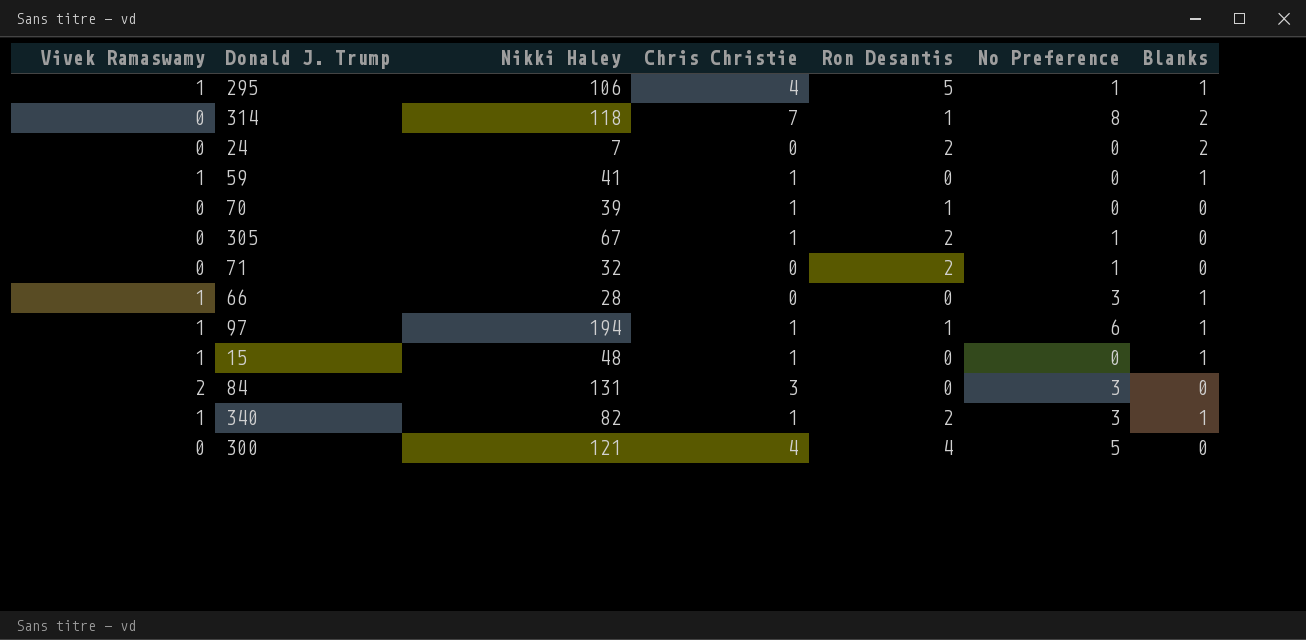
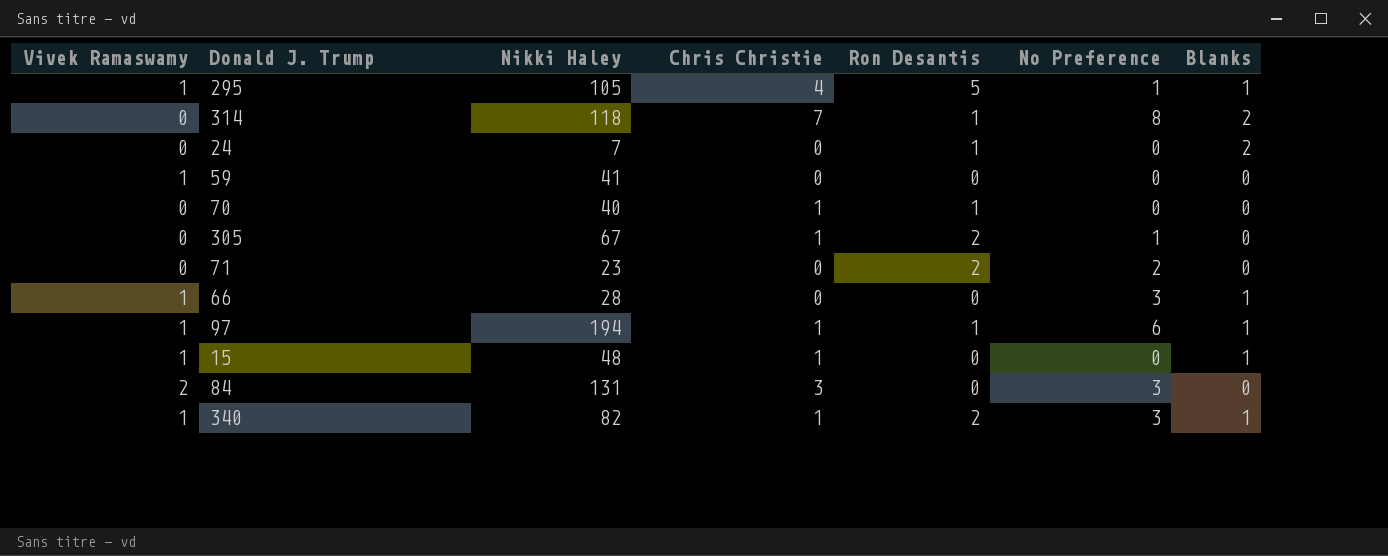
row 300: 0 | 121 | 4 | 4 | 5 | 0 -> none
295 | Nikki Haley: 106 -> 105
24 | Ron Desantis: 2 -> 1
59 | Chris Christie: 1 -> 0
59 | Blanks: 1 -> 0
70 | Nikki Haley: 39 -> 40
71 | Nikki Haley: 32 -> 23
71 | No Preference: 1 -> 2

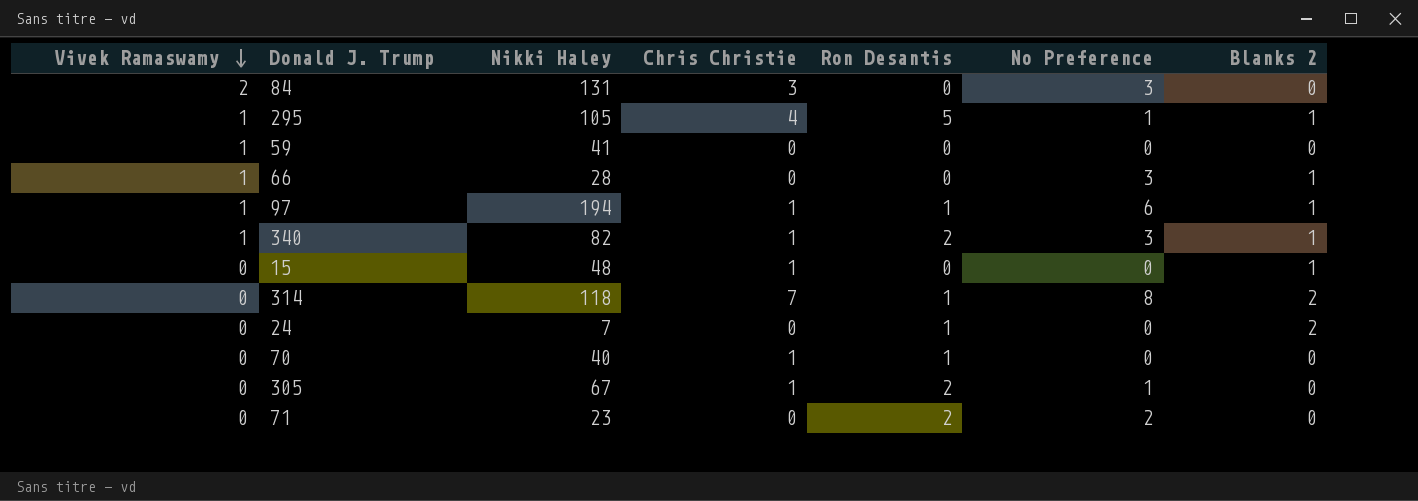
row order: none -> Vivek Ramaswamy descending
column name: Blanks -> Blanks 2
15 | Vivek Ramaswamy: 1 -> 0

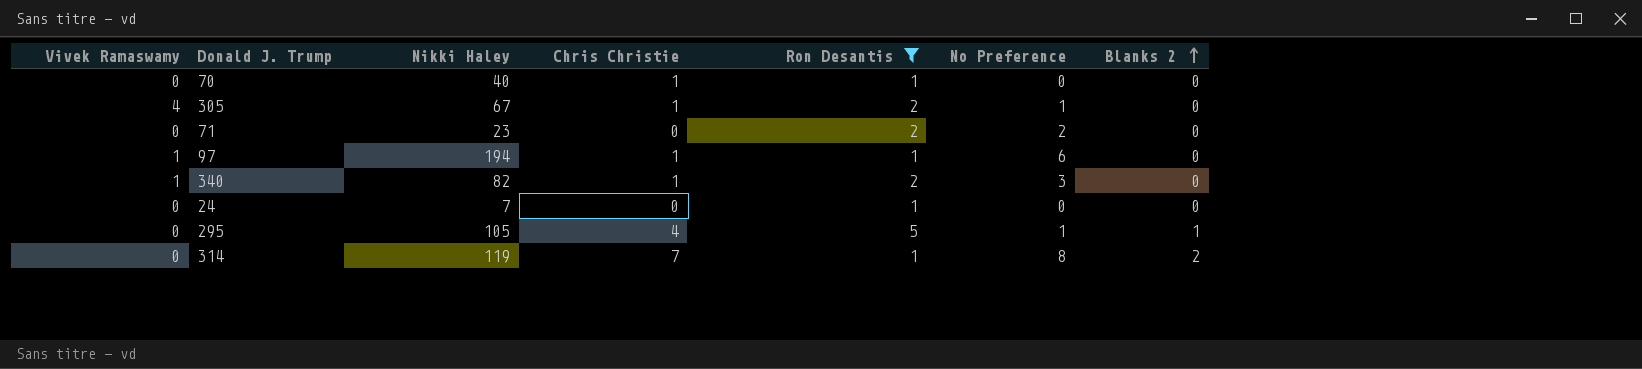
filter: none -> Ron Desantis != 0
row order: Vivek Ramaswamy descending -> Blanks 2 ascending
305 | Vivek Ramaswamy: 0 -> 4
97 | Blanks 2: 1 -> 0
340 | Blanks 2: 1 -> 0
24 | Blanks 2: 2 -> 0
295 | Vivek Ramaswamy: 1 -> 0
314 | Nikki Haley: 118 -> 119

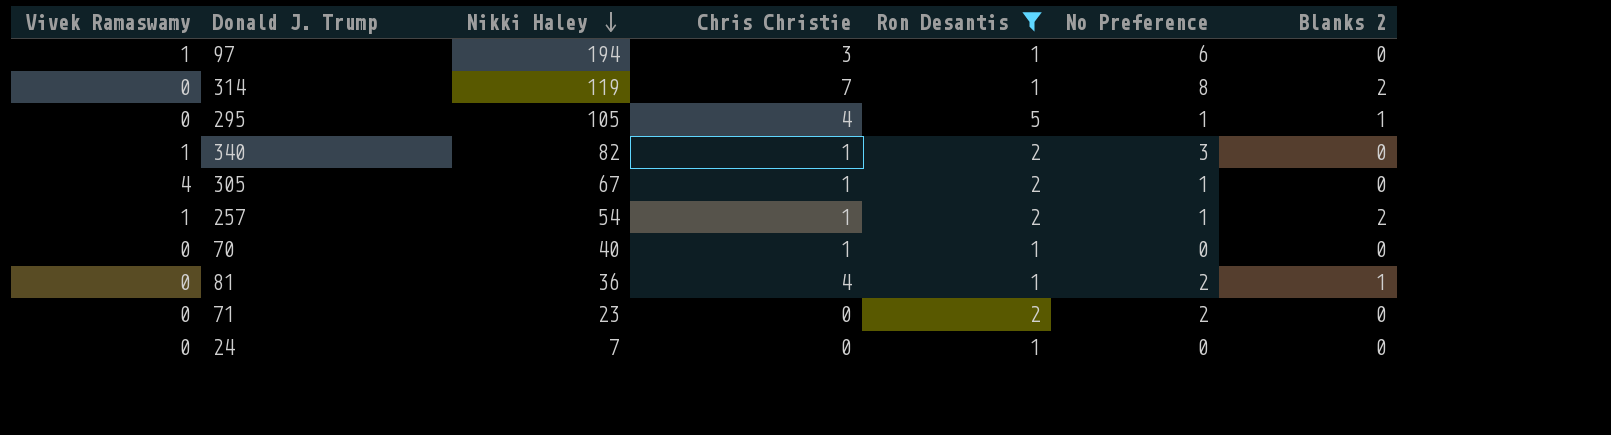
row order: Blanks 2 ascending -> Nikki Haley descending
97 | Chris Christie: 1 -> 3
row 257: none -> 1 | 54 | 1 | 2 | 1 | 2
row 81: none -> 0 | 36 | 4 | 1 | 2 | 1

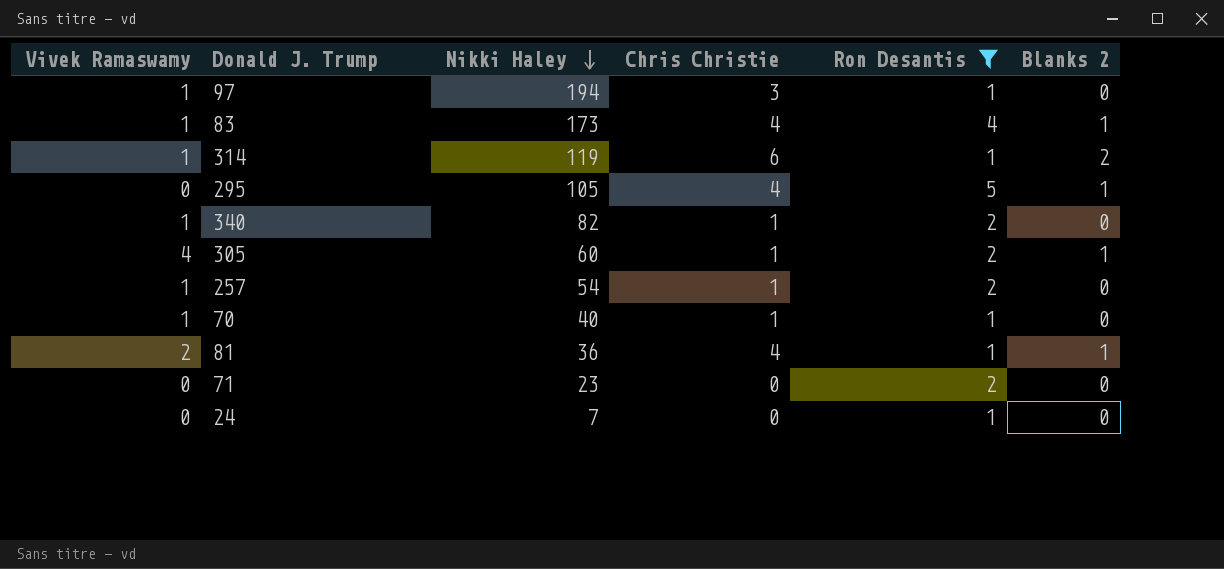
column No Preference | position: 6 -> none
row 83: none -> 1 | 173 | 4 | 4 | 1
314 | Vivek Ramaswamy: 0 -> 1
314 | Chris Christie: 7 -> 6
305 | Nikki Haley: 67 -> 60
305 | Blanks 2: 0 -> 1
257 | Blanks 2: 2 -> 0
70 | Vivek Ramaswamy: 0 -> 1
81 | Vivek Ramaswamy: 0 -> 2

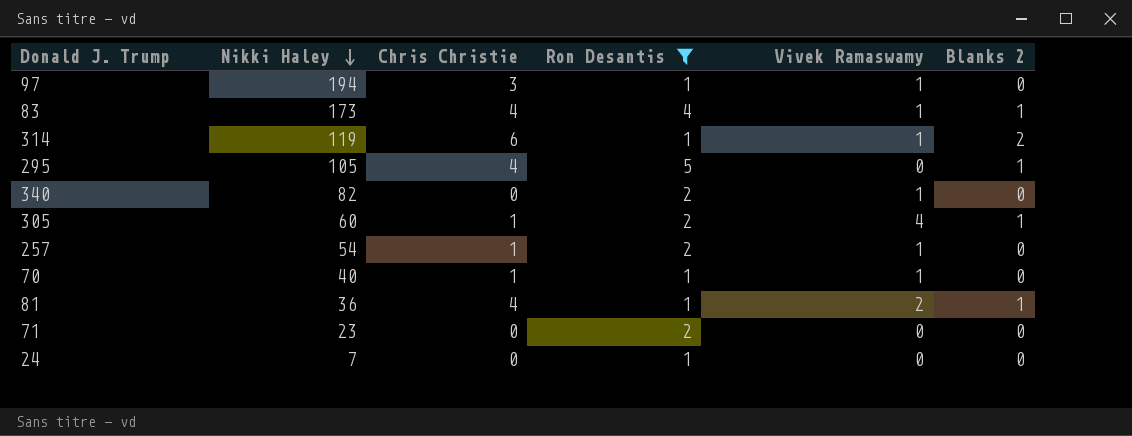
column Vivek Ramaswamy | position: 1 -> 5
340 | Chris Christie: 1 -> 0

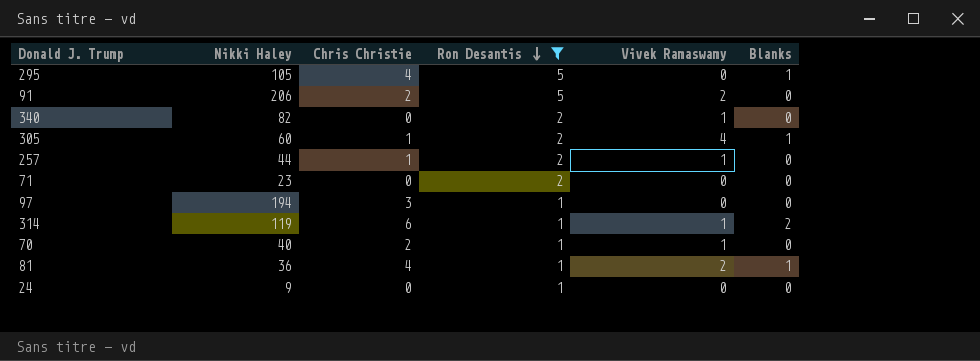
row order: Nikki Haley descending -> Ron Desantis descending
column name: Blanks 2 -> Blanks
row 83: 173 | 4 | 4 | 1 | 1 -> none
row 91: none -> 206 | 2 | 5 | 2 | 0
257 | Nikki Haley: 54 -> 44
97 | Vivek Ramaswamy: 1 -> 0
70 | Chris Christie: 1 -> 2
24 | Nikki Haley: 7 -> 9

